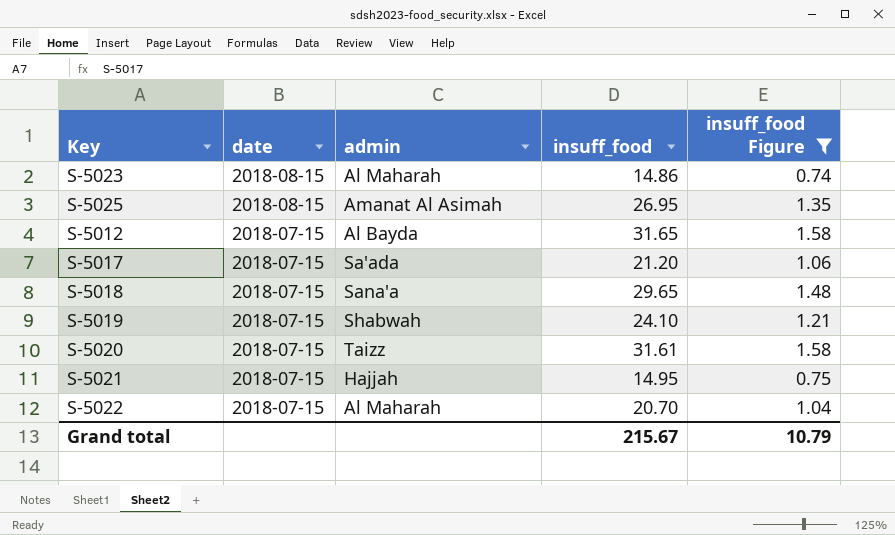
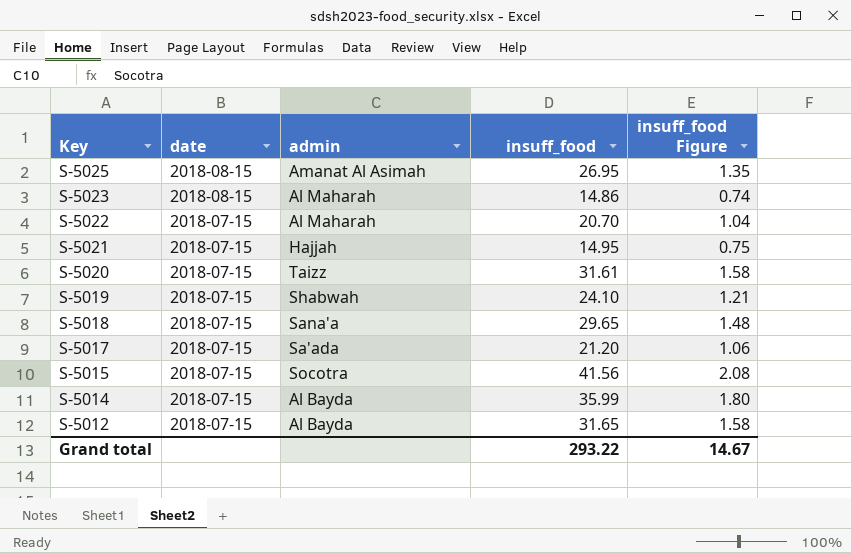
filter: insuff_food Figure <= 1.58 -> none
row order: date descending -> Key descending
Grand total | insuff_food: 215.67 -> 293.22
Grand total | insuff_food Figure: 10.79 -> 14.67

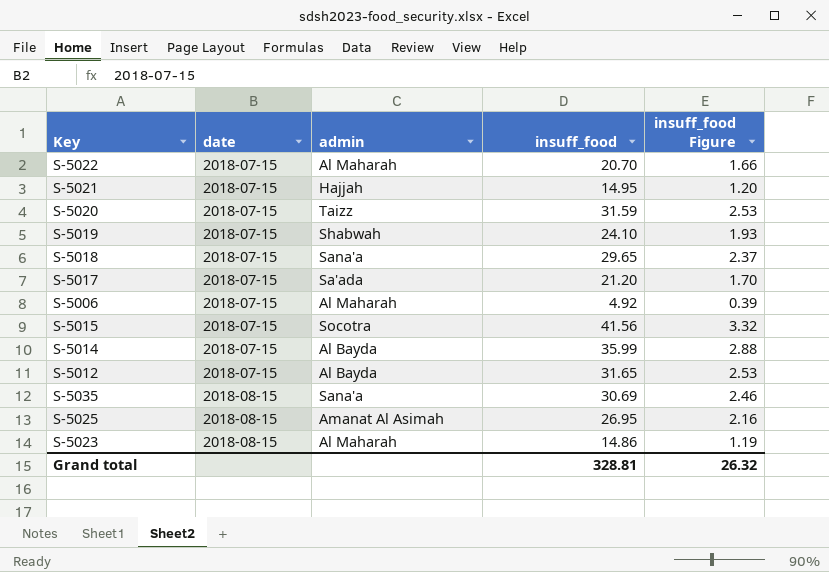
row order: Key descending -> date ascending
column insuff_food Figure | formula: [insuff_food] * 0.05 -> [insuff_food] * 0.08
S-5020 | insuff_food: 31.61 -> 31.59
row S-5006: none -> 2018-07-15 | Al Maharah | 4.92 | 0.39
row S-5035: none -> 2018-08-15 | Sana'a | 30.69 | 2.46
Grand total | insuff_food: 293.22 -> 328.81
Grand total | insuff_food Figure: 14.67 -> 26.32

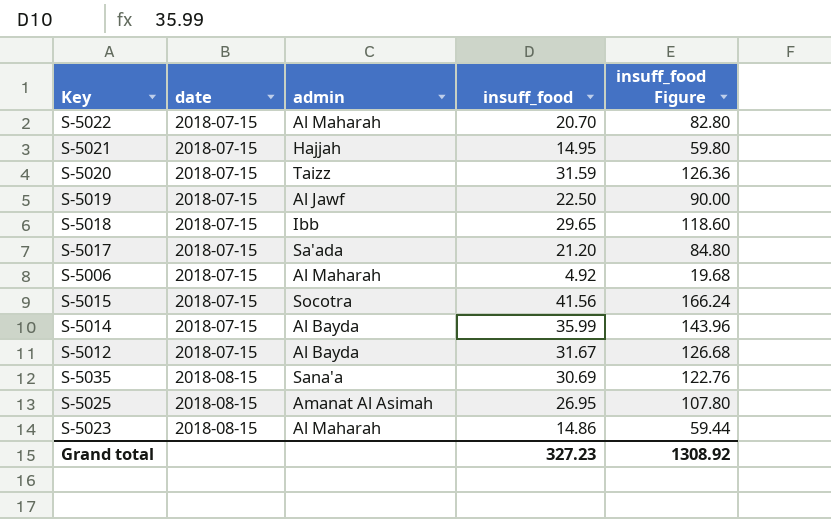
column insuff_food Figure | formula: [insuff_food] * 0.08 -> [insuff_food] * 4
S-5019 | admin: Shabwah -> Al Jawf
S-5019 | insuff_food: 24.10 -> 22.50
S-5018 | admin: Sana'a -> Ibb
S-5012 | insuff_food: 31.65 -> 31.67
Grand total | insuff_food: 328.81 -> 327.23
Grand total | insuff_food Figure: 26.32 -> 1308.92

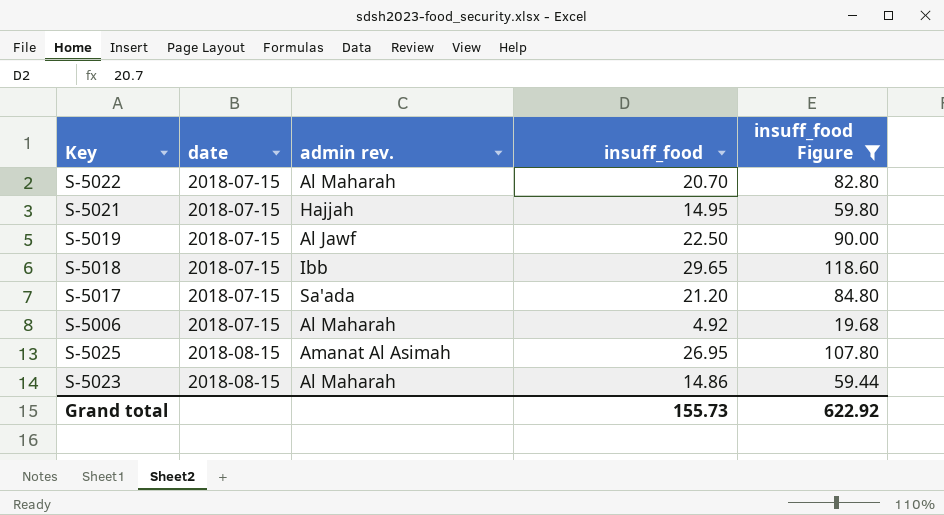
filter: none -> insuff_food Figure <= 118.60
column name: admin -> admin rev.
Grand total | insuff_food: 327.23 -> 155.73
Grand total | insuff_food Figure: 1308.92 -> 622.92

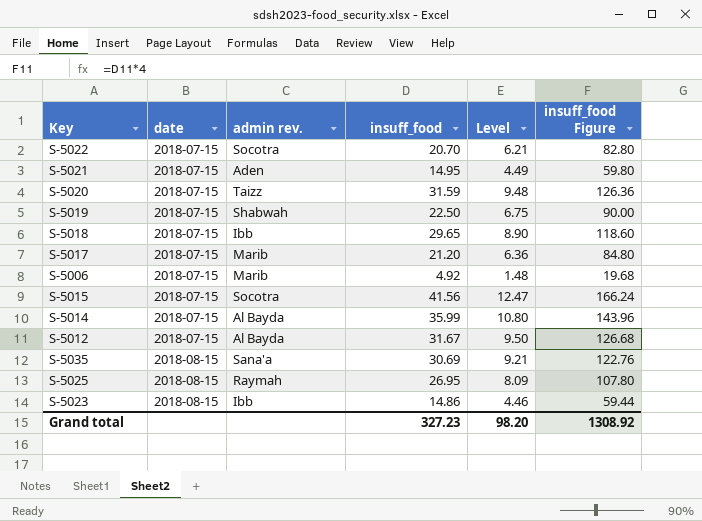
filter: insuff_food Figure <= 118.60 -> none
column Level | formula: none -> [insuff_food] * 0.3
S-5022 | admin rev.: Al Maharah -> Socotra
S-5021 | admin rev.: Hajjah -> Aden
S-5019 | admin rev.: Al Jawf -> Shabwah
S-5017 | admin rev.: Sa'ada -> Marib
S-5006 | admin rev.: Al Maharah -> Marib
S-5025 | admin rev.: Amanat Al Asimah -> Raymah
S-5023 | admin rev.: Al Maharah -> Ibb
Grand total | insuff_food: 155.73 -> 327.23
Grand total | insuff_food Figure: 622.92 -> 1308.92

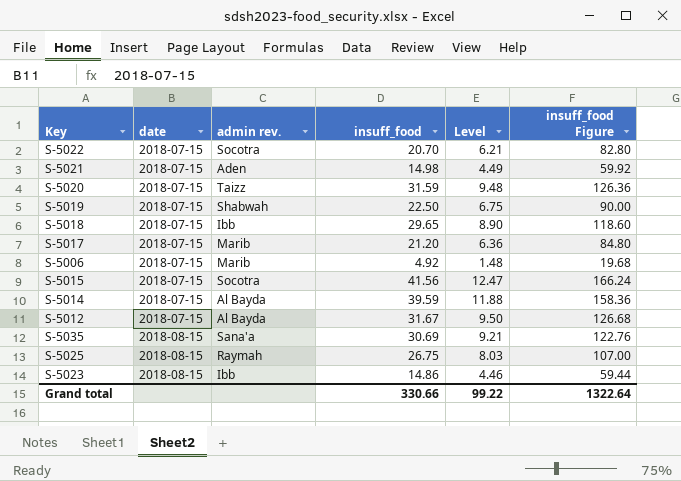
S-5021 | insuff_food: 14.95 -> 14.98
S-5021 | insuff_food Figure: 59.80 -> 59.92
S-5014 | insuff_food: 35.99 -> 39.59
S-5014 | Level: 10.80 -> 11.88
S-5014 | insuff_food Figure: 143.96 -> 158.36
S-5025 | insuff_food: 26.95 -> 26.75
S-5025 | Level: 8.09 -> 8.03
S-5025 | insuff_food Figure: 107.80 -> 107.00
Grand total | insuff_food: 327.23 -> 330.66
Grand total | Level: 98.20 -> 99.22
Grand total | insuff_food Figure: 1308.92 -> 1322.64

